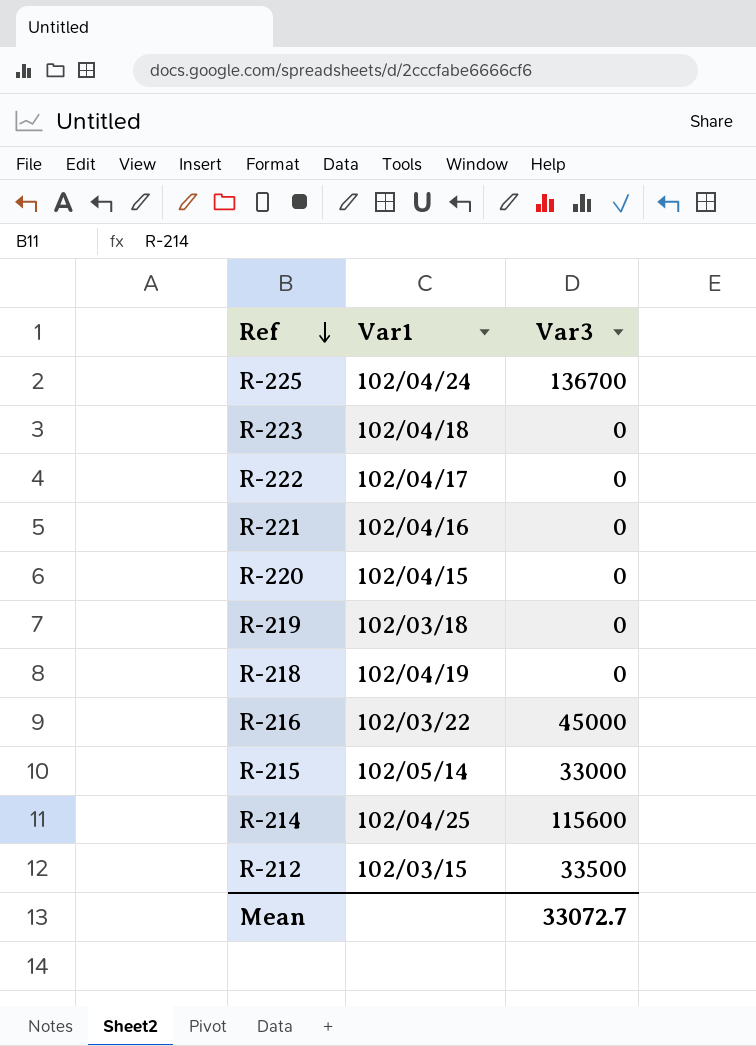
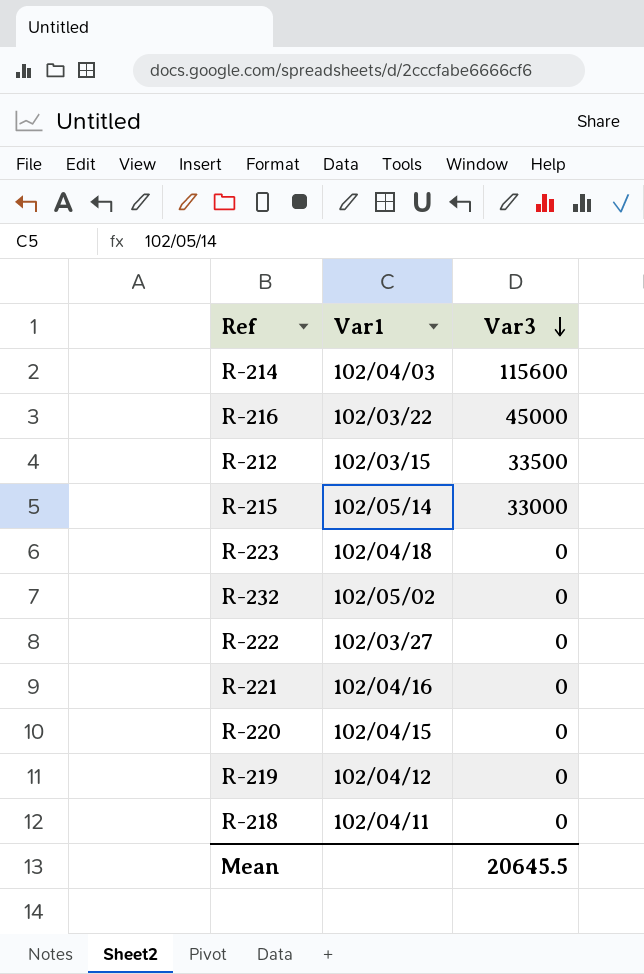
row order: Ref descending -> Var3 descending
row R-225: 102/04/24 | 136700 -> none
R-214 | Var1: 102/04/25 -> 102/04/03
row R-232: none -> 102/05/02 | 0
R-222 | Var1: 102/04/17 -> 102/03/27
R-219 | Var1: 102/03/18 -> 102/04/12
R-218 | Var1: 102/04/19 -> 102/04/11
Mean | Var3: 33072.7 -> 20645.5

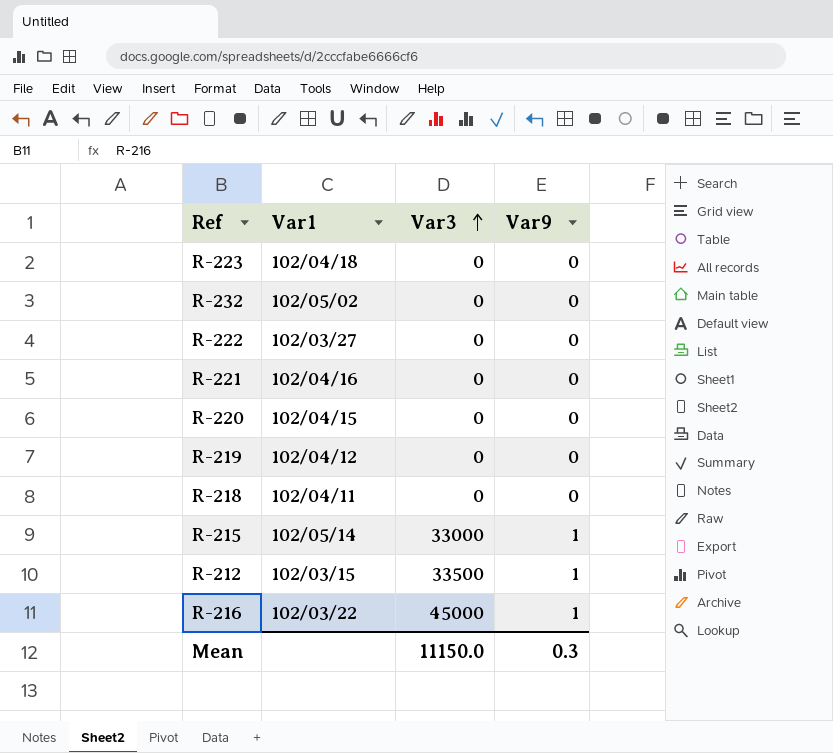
row order: Var3 descending -> Var3 ascending
column Var9 | position: none -> 4
row R-214: 102/04/03 | 115600 -> none
Mean | Var3: 20645.5 -> 11150.0

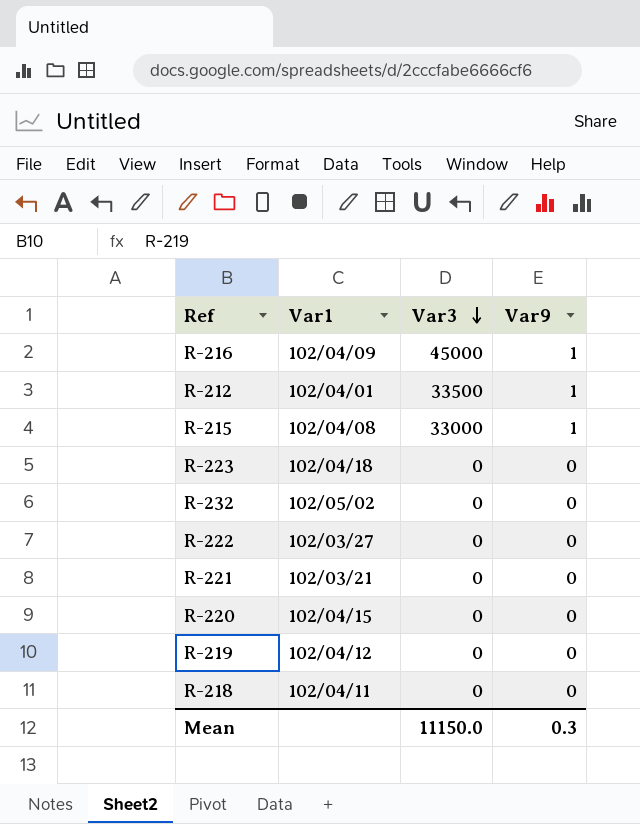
row order: Var3 ascending -> Var3 descending
R-216 | Var1: 102/03/22 -> 102/04/09
R-212 | Var1: 102/03/15 -> 102/04/01
R-215 | Var1: 102/05/14 -> 102/04/08
R-221 | Var1: 102/04/16 -> 102/03/21

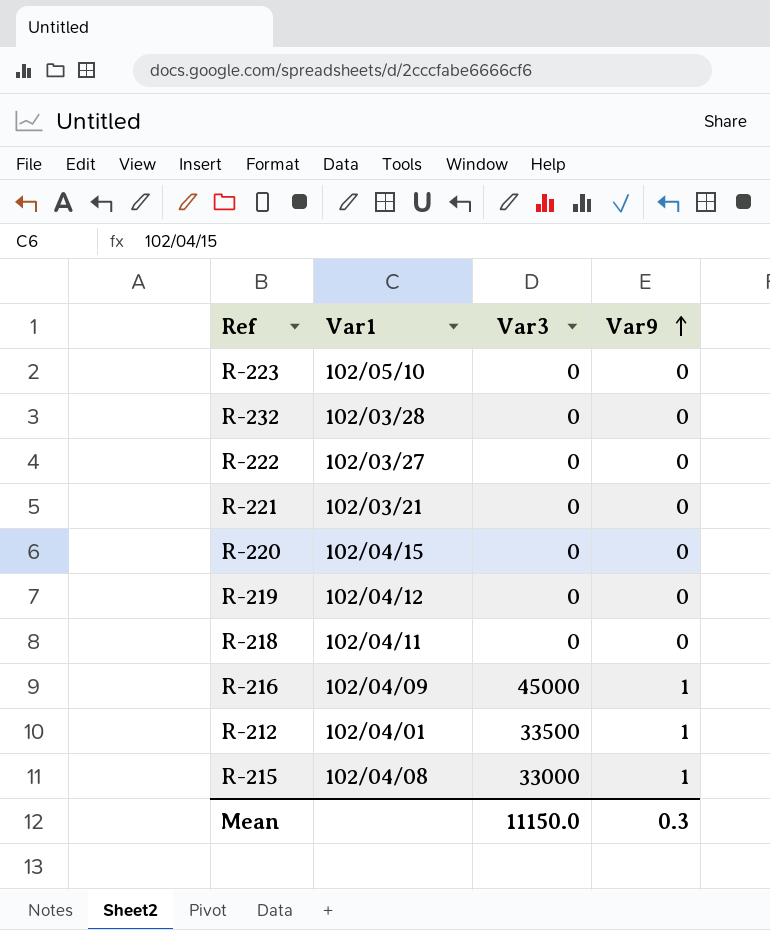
row order: Var3 descending -> Var9 ascending
R-223 | Var1: 102/04/18 -> 102/05/10
R-232 | Var1: 102/05/02 -> 102/03/28

